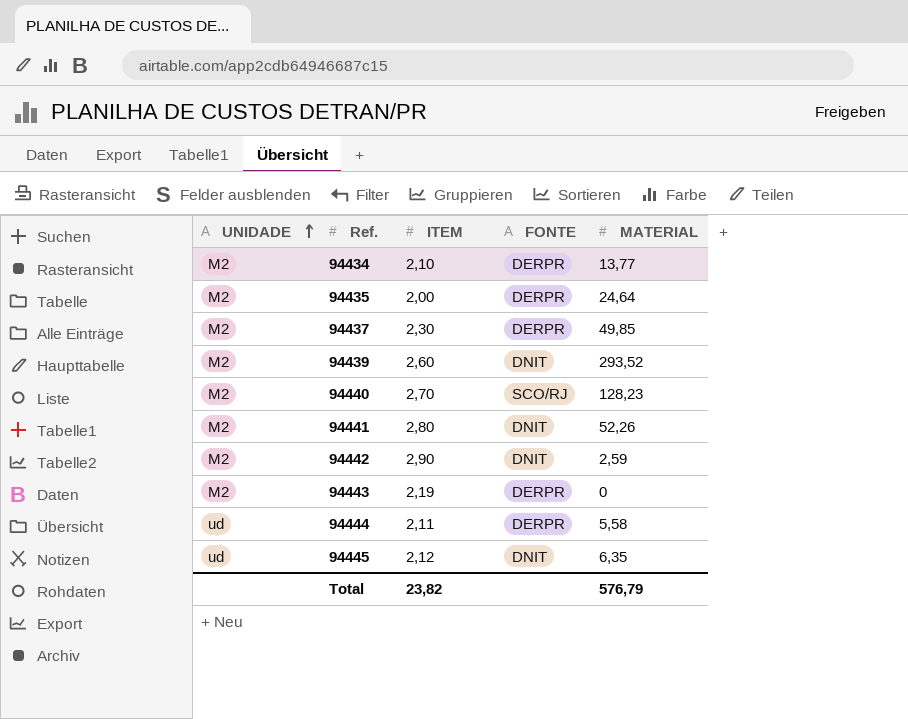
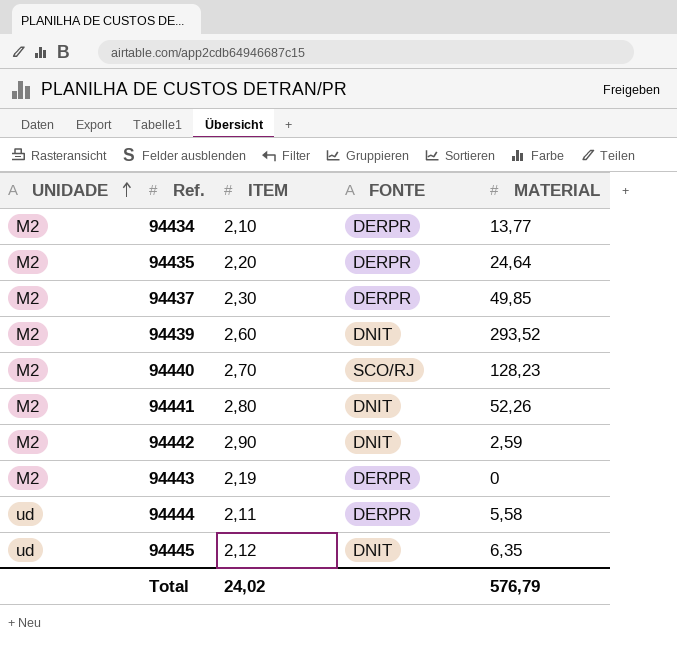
94435 | ITEM: 2,00 -> 2,20
Total | ITEM: 23,82 -> 24,02

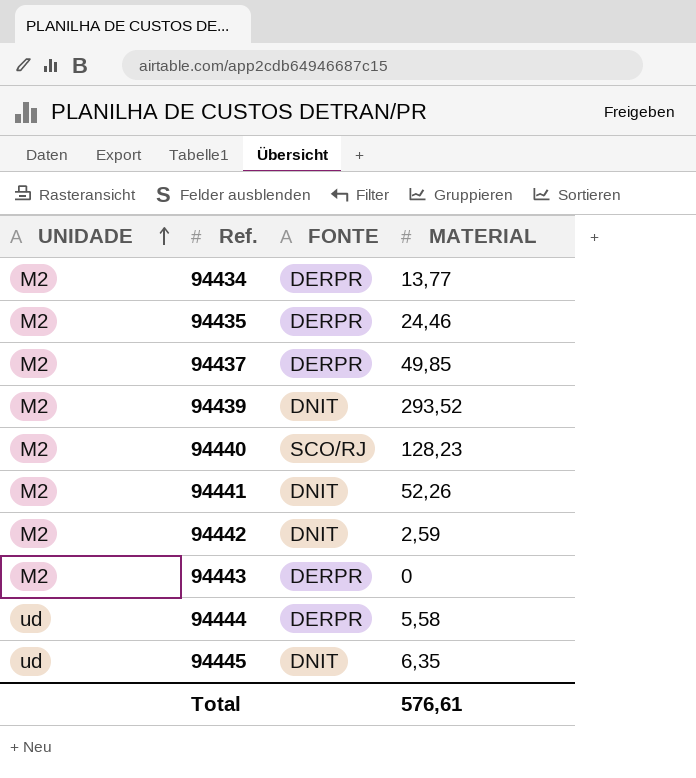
column ITEM | position: 3 -> none
94435 | MATERIAL: 24,64 -> 24,46
Total | MATERIAL: 576,79 -> 576,61

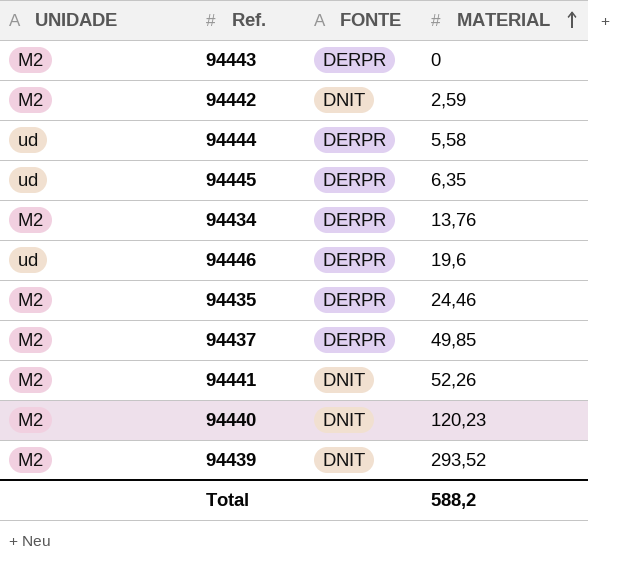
row order: UNIDADE ascending -> MATERIAL ascending
94445 | FONTE: DNIT -> DERPR
94434 | MATERIAL: 13,77 -> 13,76
row 94446: none -> ud | DERPR | 19,6
94440 | FONTE: SCO/RJ -> DNIT
94440 | MATERIAL: 128,23 -> 120,23
Total | MATERIAL: 576,61 -> 588,2

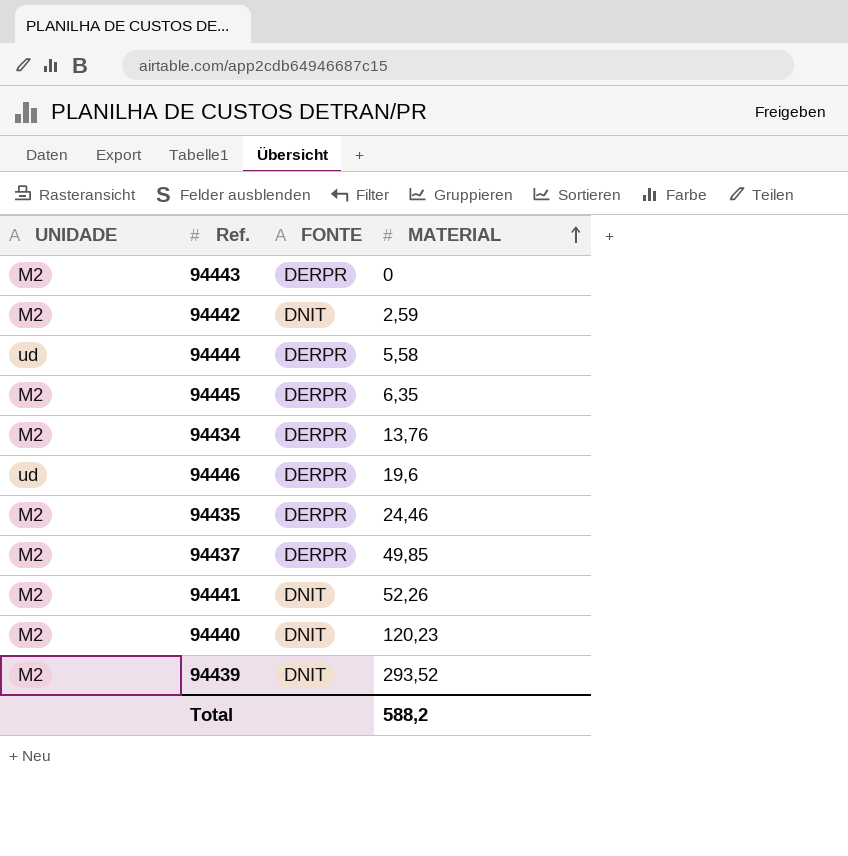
94445 | UNIDADE: ud -> M2

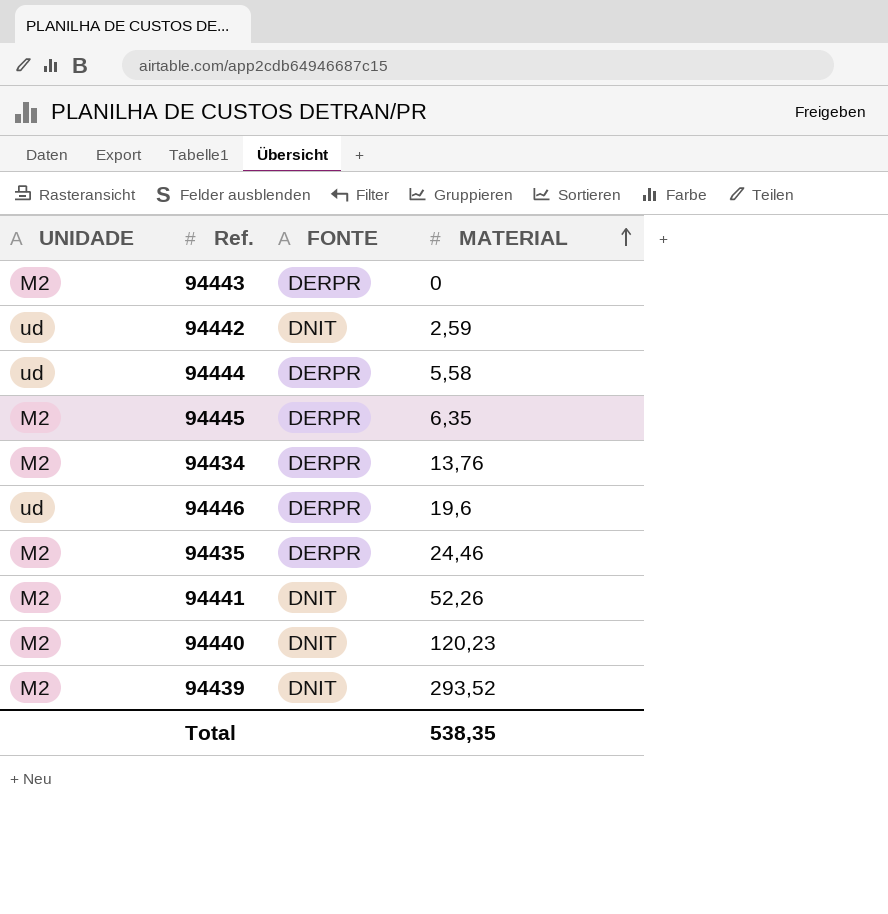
row 94437: M2 | DERPR | 49,85 -> none
94442 | UNIDADE: M2 -> ud
Total | MATERIAL: 588,2 -> 538,35

